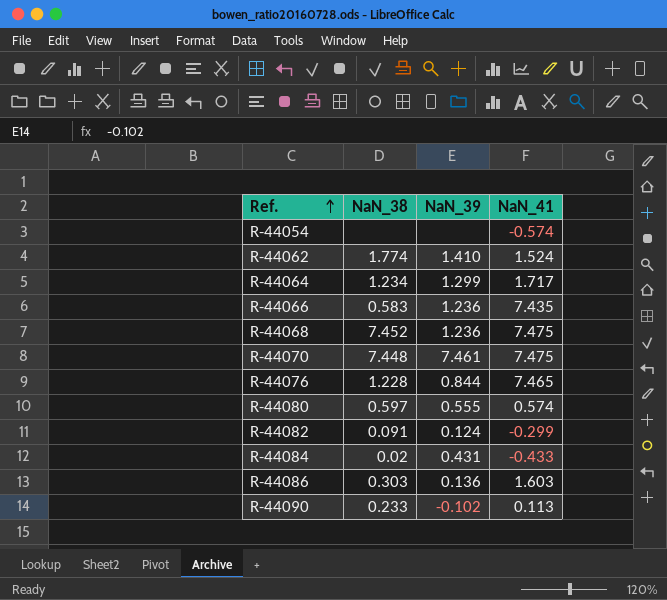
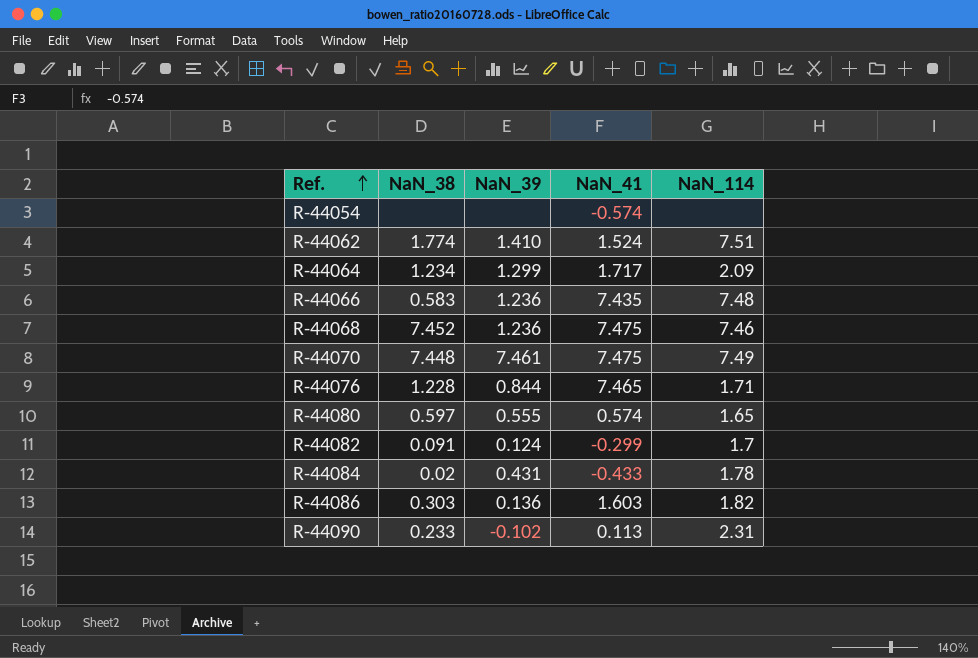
column NaN_114 | position: none -> 5

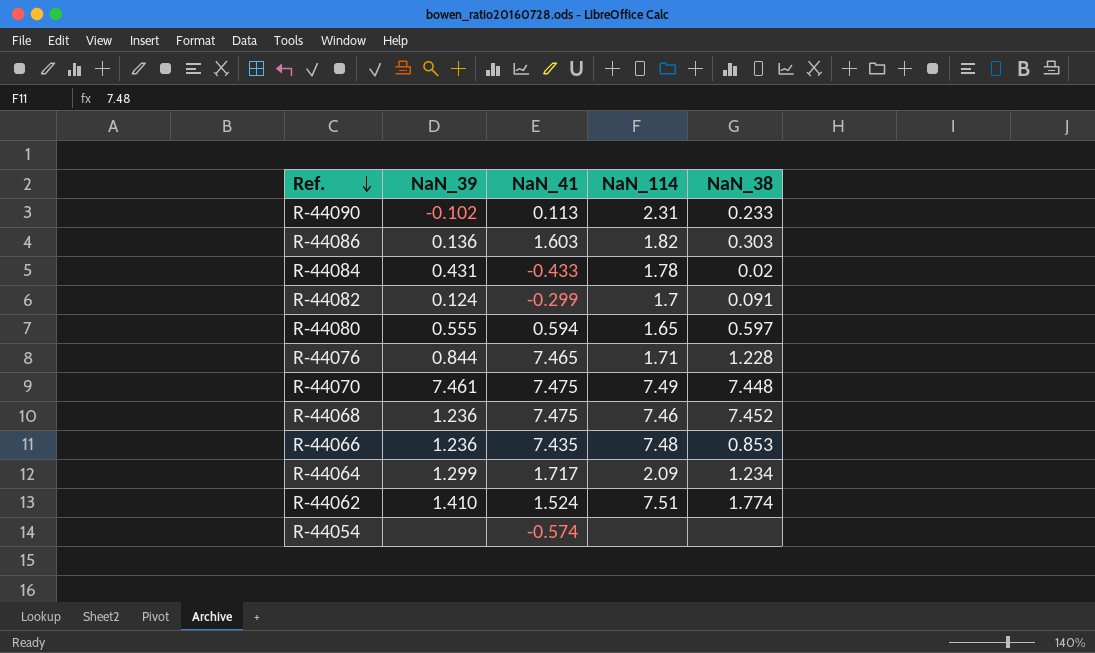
row order: Ref. ascending -> Ref. descending
column NaN_38 | position: 2 -> 5
R-44080 | NaN_41: 0.574 -> 0.594
R-44066 | NaN_38: 0.583 -> 0.853

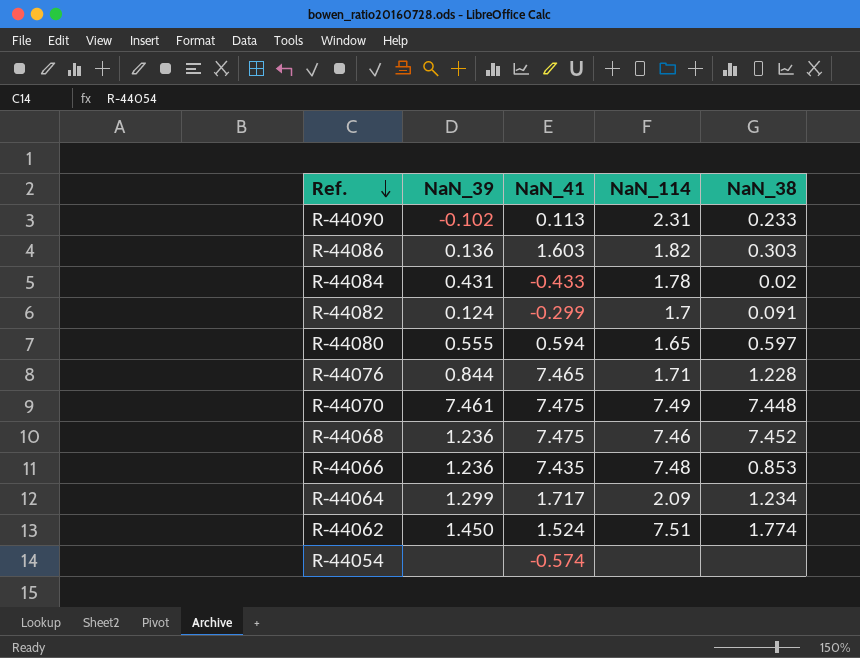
R-44062 | NaN_39: 1.410 -> 1.450

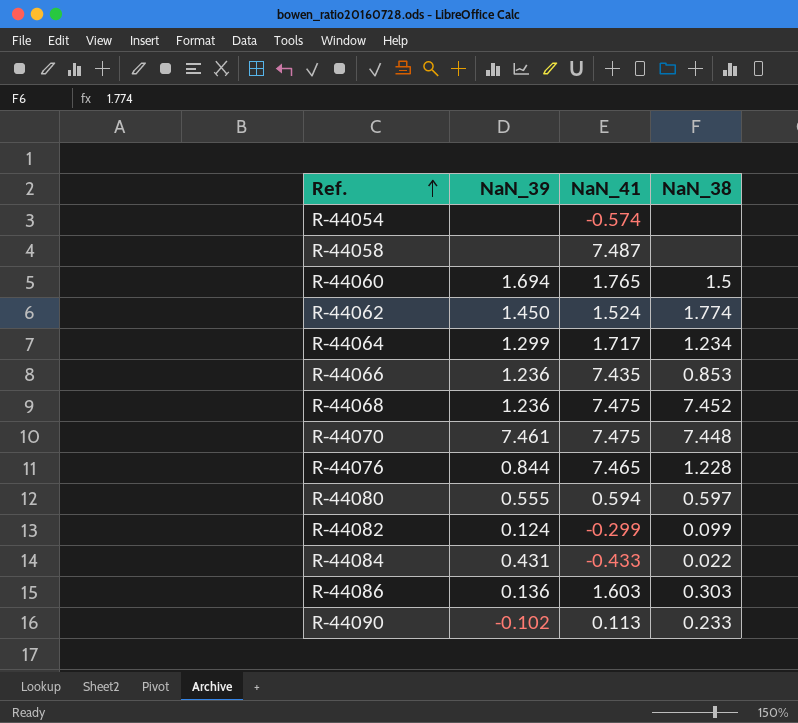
row order: Ref. descending -> Ref. ascending
column NaN_114 | position: 4 -> none
row R-44058: none -> none | 7.487 | none
row R-44060: none -> 1.694 | 1.765 | 1.5
R-44082 | NaN_38: 0.091 -> 0.099
R-44084 | NaN_38: 0.02 -> 0.022

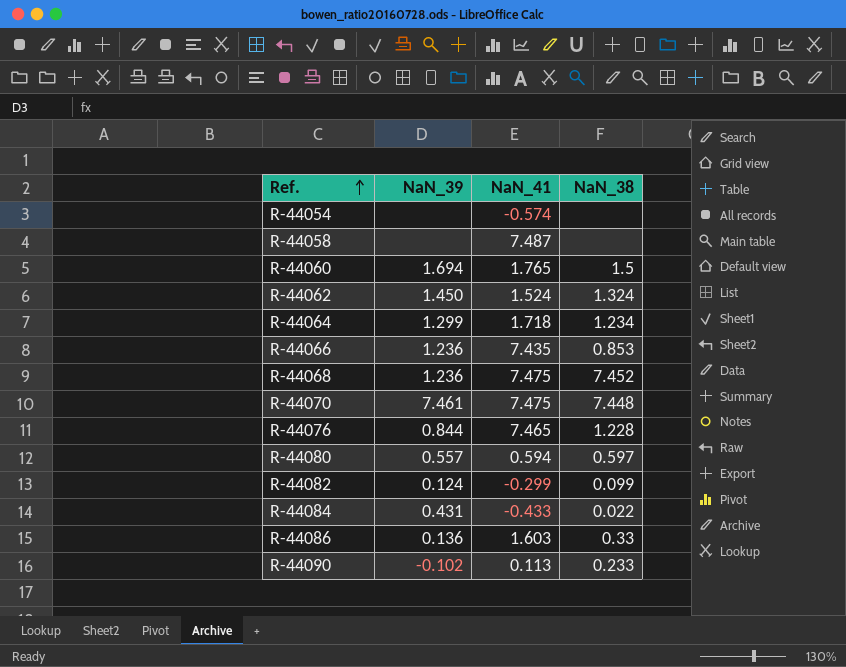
R-44062 | NaN_38: 1.774 -> 1.324
R-44064 | NaN_41: 1.717 -> 1.718
R-44080 | NaN_39: 0.555 -> 0.557
R-44086 | NaN_38: 0.303 -> 0.33

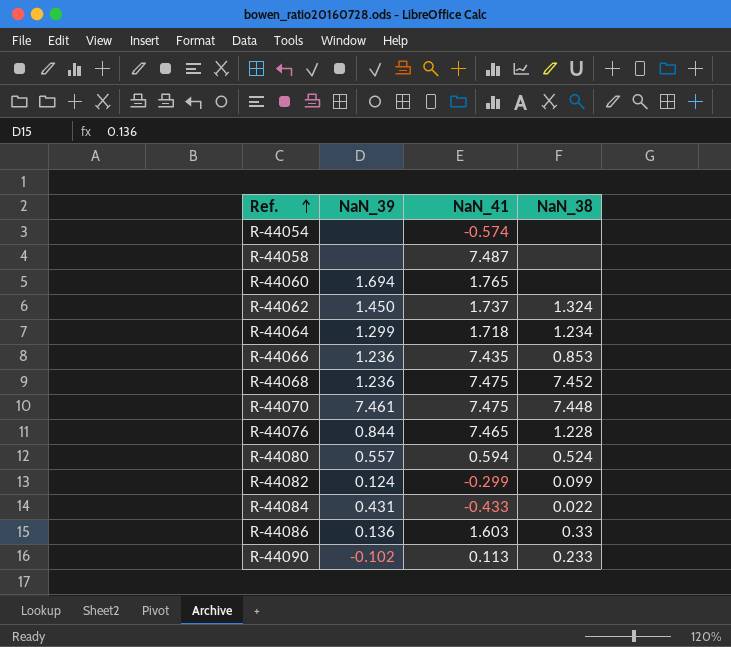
R-44060 | NaN_38: 1.5 -> none
R-44062 | NaN_41: 1.524 -> 1.737
R-44080 | NaN_38: 0.597 -> 0.524

